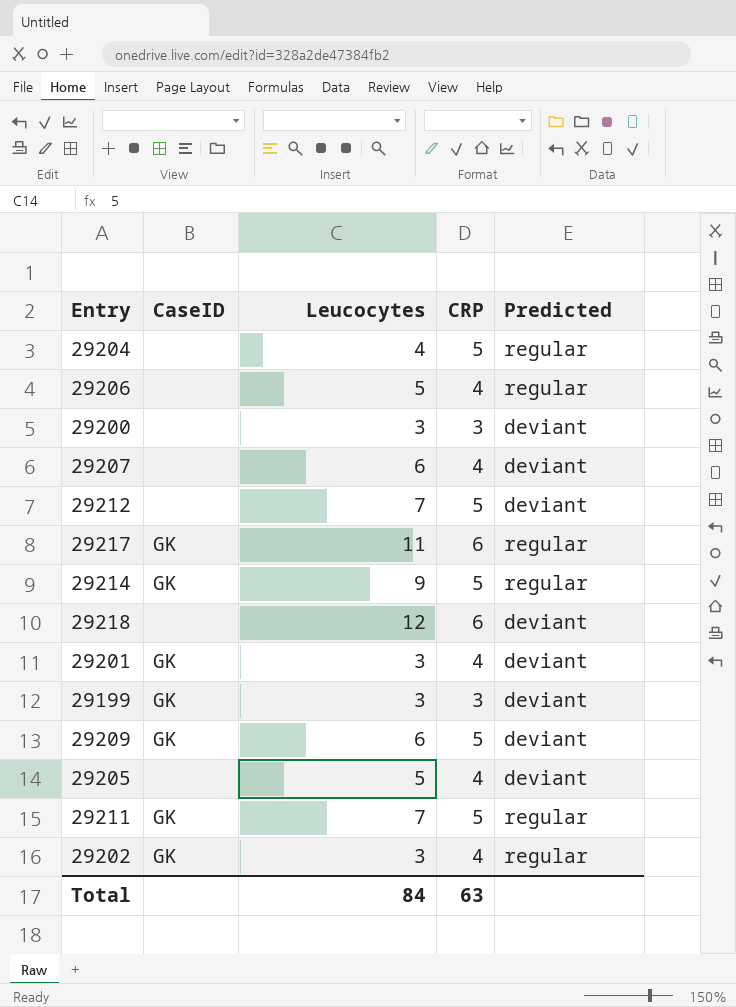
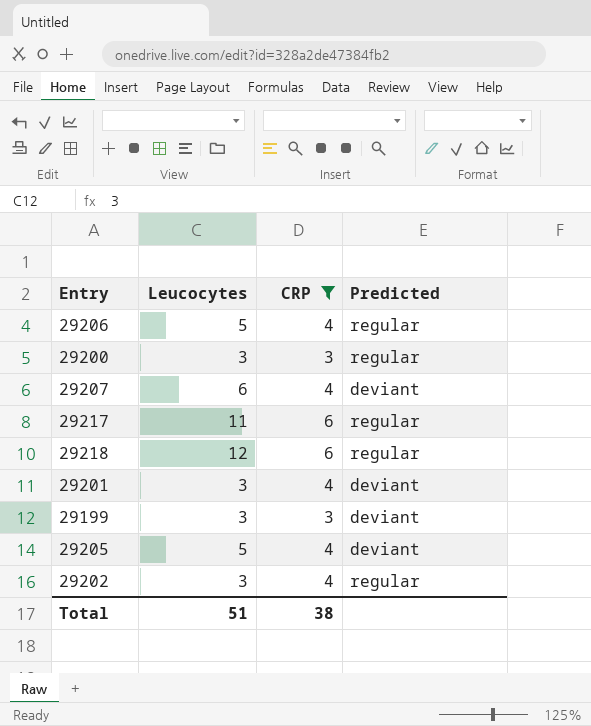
filter: none -> CRP != 5
column CaseID | position: 2 -> none
29200 | Predicted: deviant -> regular
29218 | Predicted: deviant -> regular
Total | Leucocytes: 84 -> 51
Total | CRP: 63 -> 38

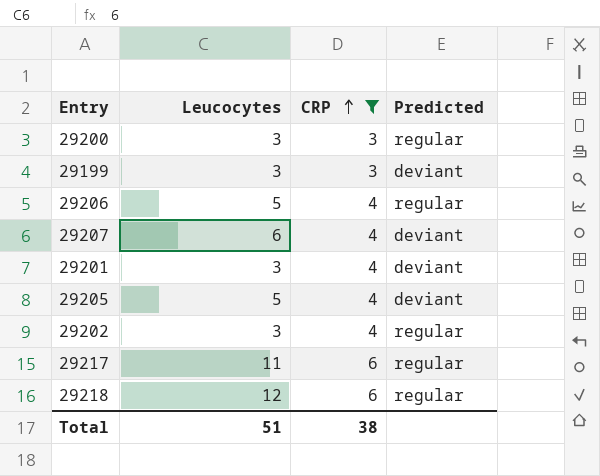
row order: none -> CRP ascending

